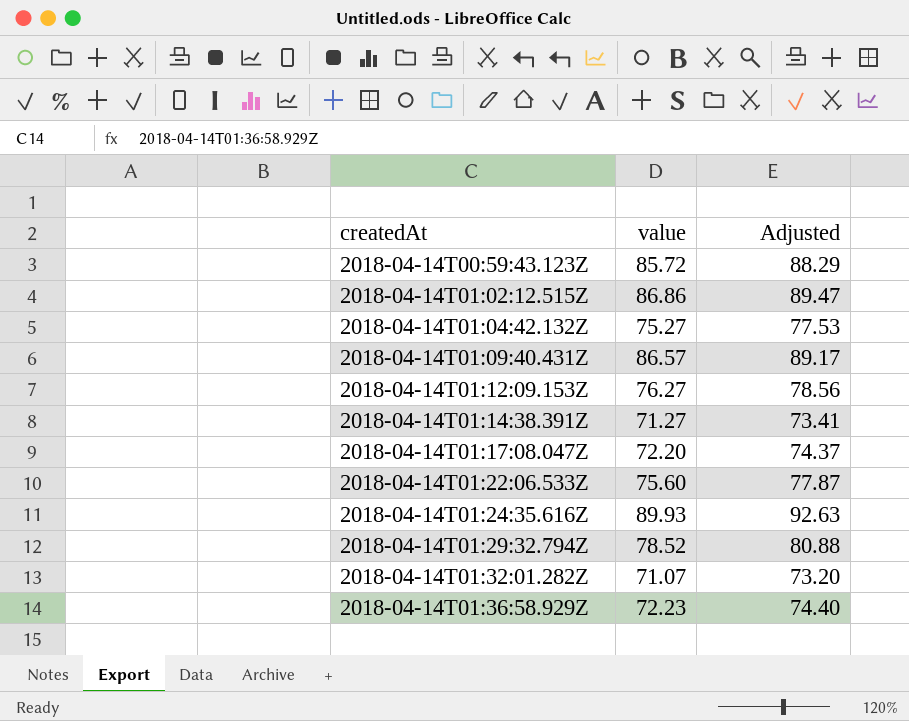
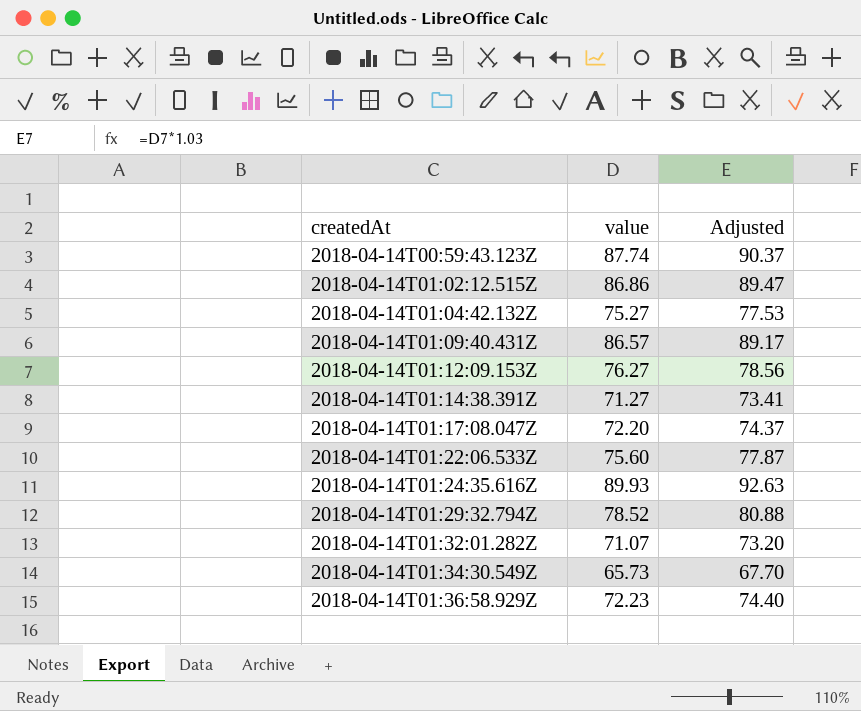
2018-04-14T00:59:43.123Z | value: 85.72 -> 87.74
2018-04-14T00:59:43.123Z | Adjusted: 88.29 -> 90.37
row 2018-04-14T01:34:30.549Z: none -> 65.73 | 67.70

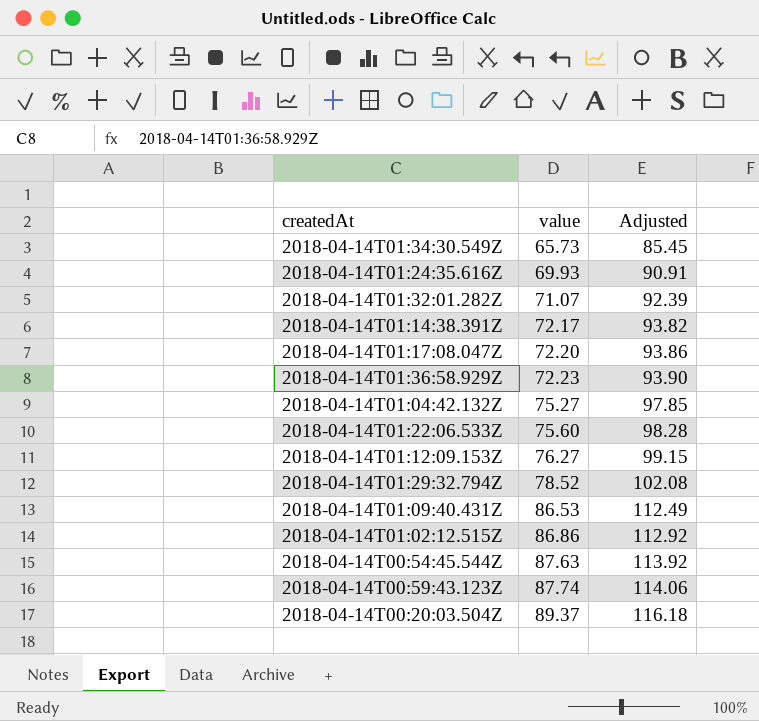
row order: createdAt ascending -> value ascending
column Adjusted | formula: [value] * 1.03 -> [value] * 1.3
2018-04-14T01:24:35.616Z | value: 89.93 -> 69.93
2018-04-14T01:14:38.391Z | value: 71.27 -> 72.17
2018-04-14T01:09:40.431Z | value: 86.57 -> 86.53
row 2018-04-14T00:54:45.544Z: none -> 87.63 | 113.92
row 2018-04-14T00:20:03.504Z: none -> 89.37 | 116.18

